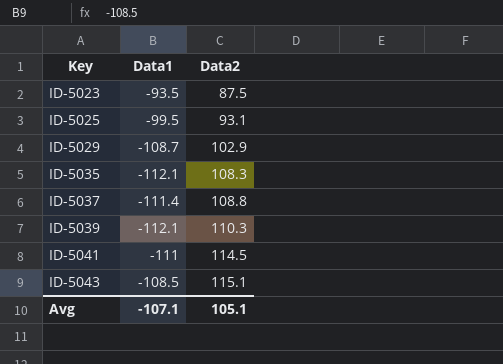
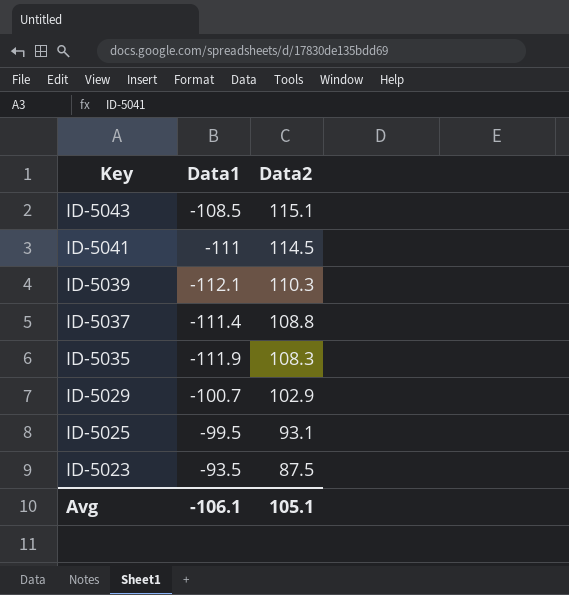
row order: Key ascending -> Key descending
ID-5035 | Data1: -112.1 -> -111.9
ID-5029 | Data1: -108.7 -> -100.7
Avg | Data1: -107.1 -> -106.1

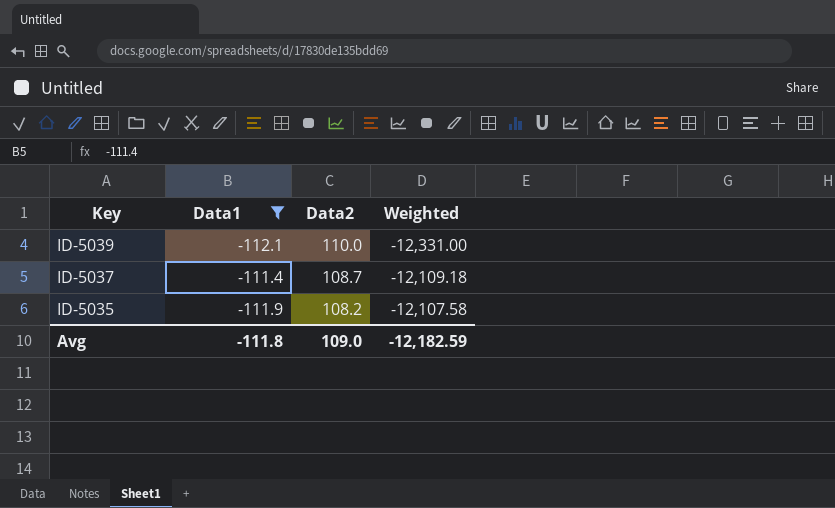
filter: none -> Data1 <= -111.4
column Weighted | formula: none -> [Data1] * [Data2]
ID-5039 | Data2: 110.3 -> 110.0
ID-5037 | Data2: 108.8 -> 108.7
ID-5035 | Data2: 108.3 -> 108.2
Avg | Data1: -106.1 -> -111.8
Avg | Data2: 105.1 -> 109.0

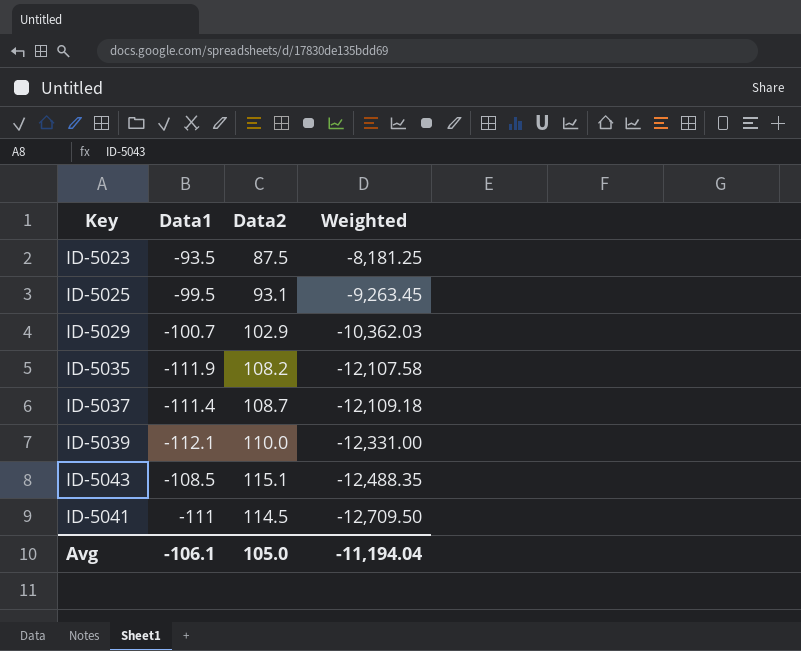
filter: Data1 <= -111.4 -> none
row order: Key descending -> Weighted descending
Avg | Data1: -111.8 -> -106.1
Avg | Data2: 109.0 -> 105.0
Avg | Weighted: -12,182.59 -> -11,194.04

